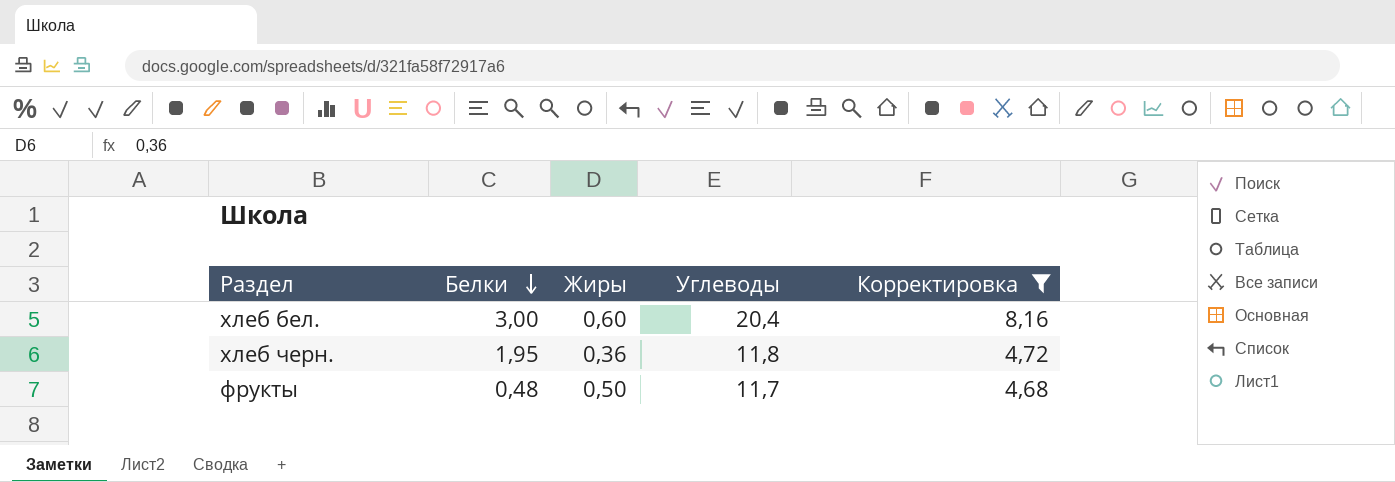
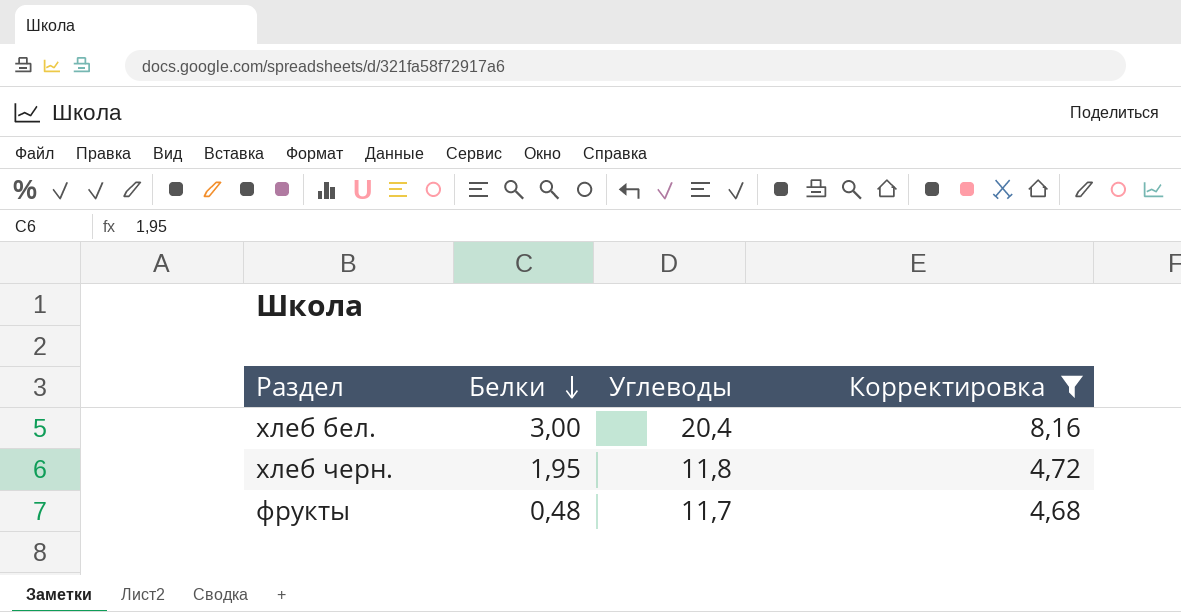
column Жиры | position: 3 -> none

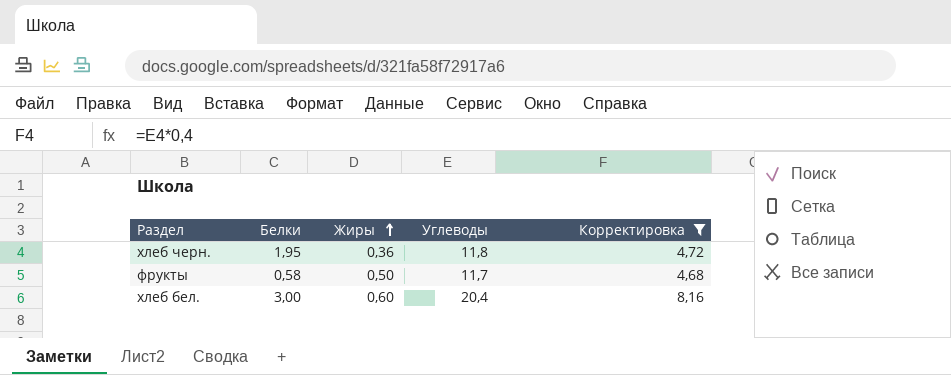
row order: Белки descending -> Жиры ascending
column Жиры | position: none -> 3
фрукты | Белки: 0,48 -> 0,58

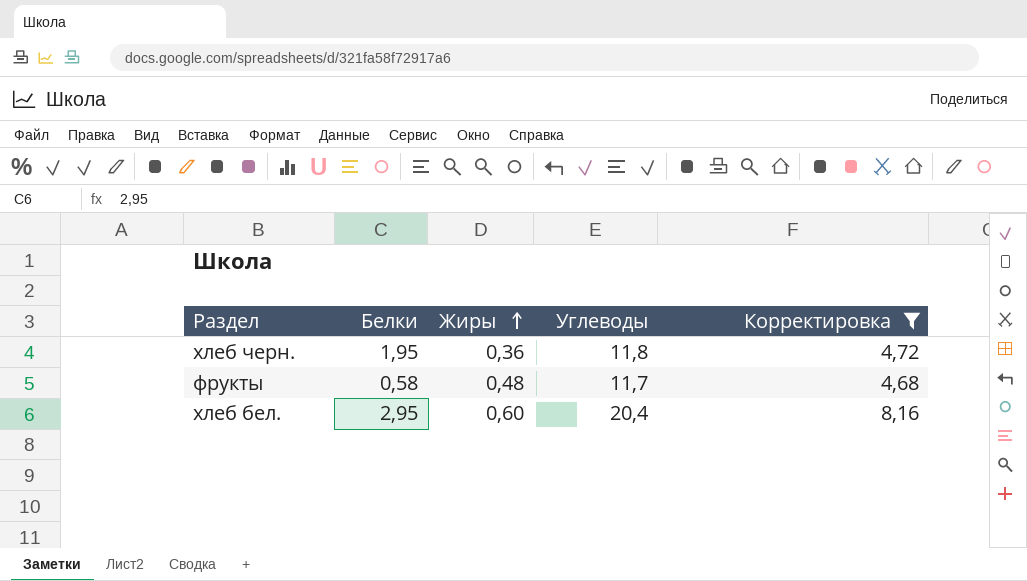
фрукты | Жиры: 0,50 -> 0,48
хлеб бел. | Белки: 3,00 -> 2,95

